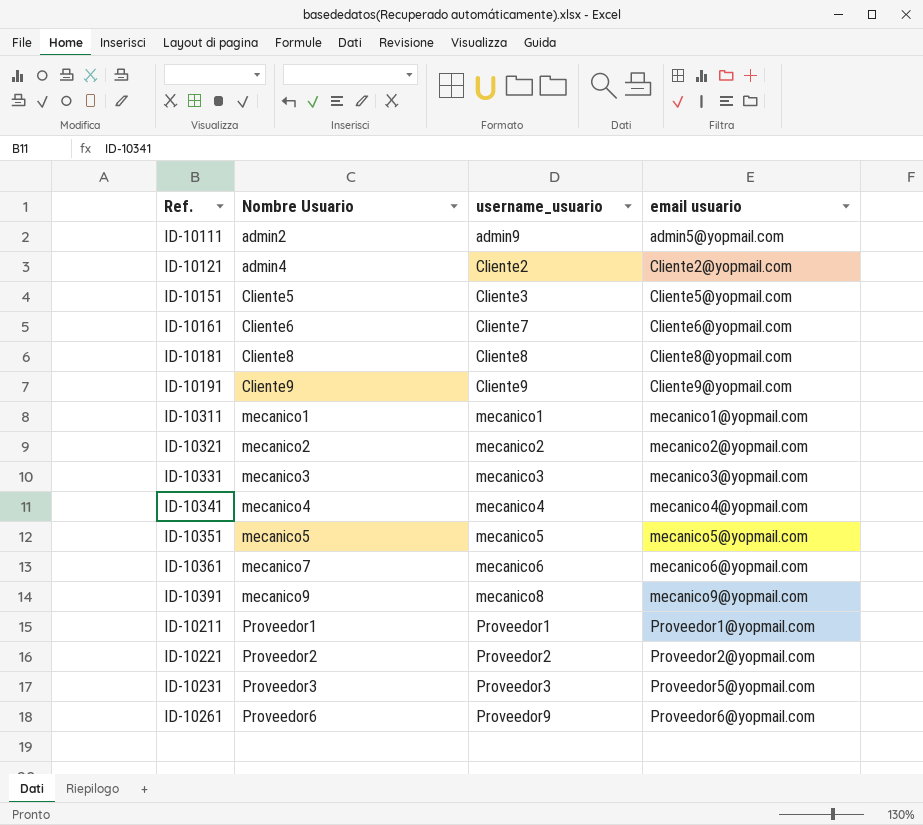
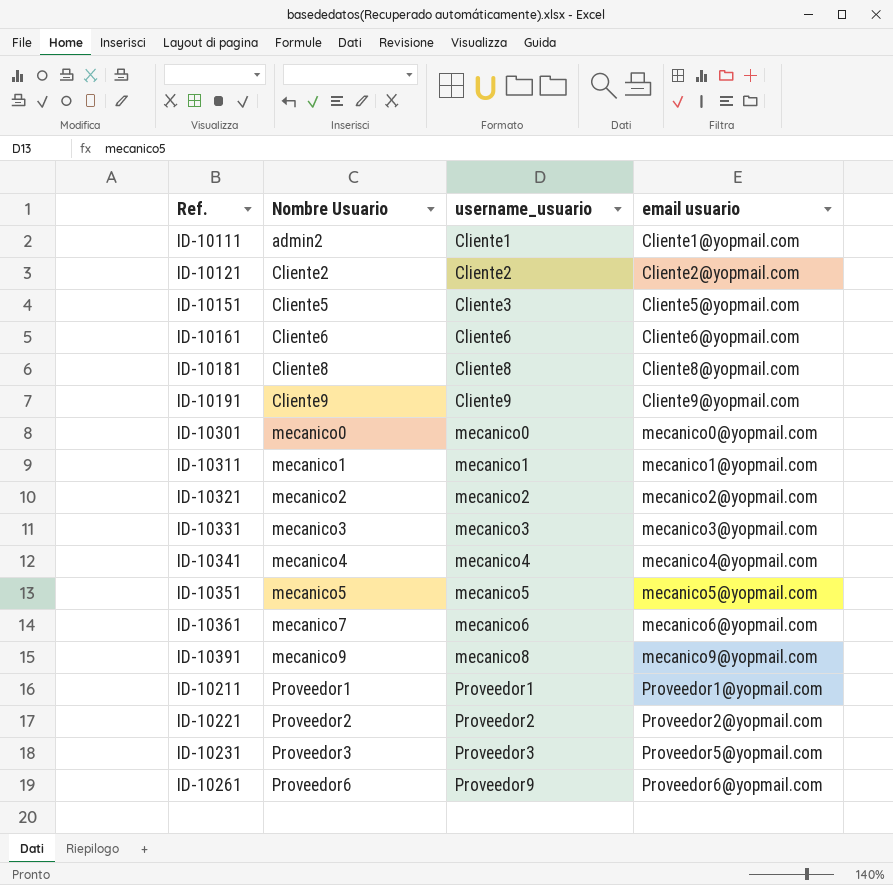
ID-10111 | username_usuario: admin9 -> Cliente1
ID-10111 | email usuario: admin5@yopmail.com -> Cliente1@yopmail.com
ID-10121 | Nombre Usuario: admin4 -> Cliente2
ID-10161 | username_usuario: Cliente7 -> Cliente6
row ID-10301: none -> mecanico0 | mecanico0 | mecanico0@yopmail.com

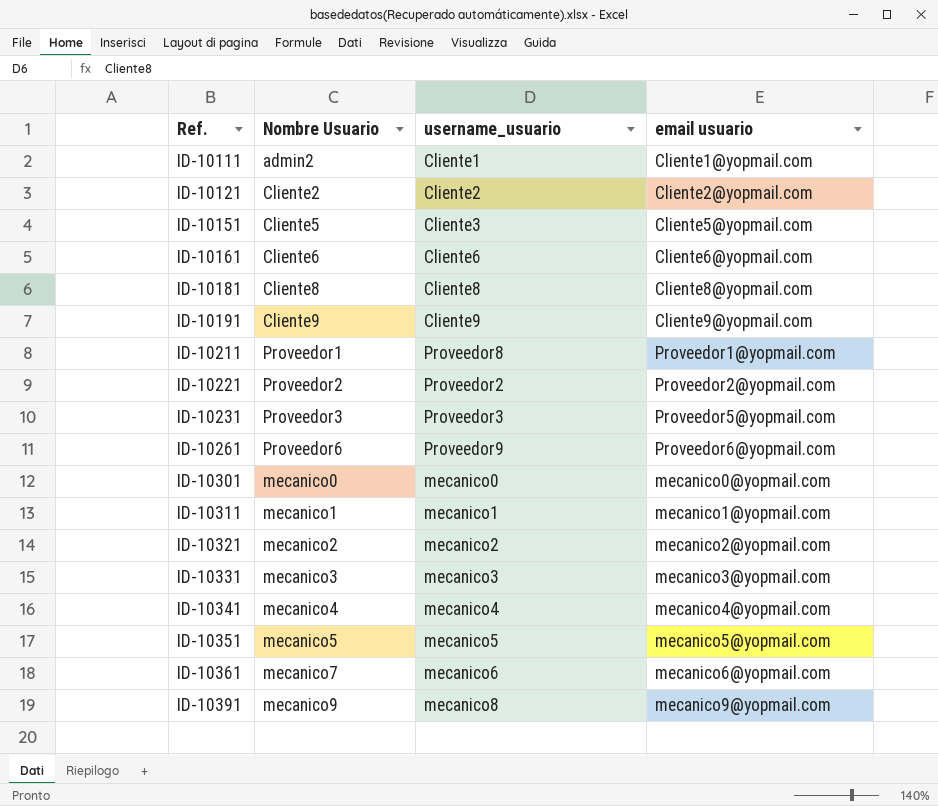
row order: Nombre Usuario ascending -> Ref. ascending
ID-10211 | username_usuario: Proveedor1 -> Proveedor8

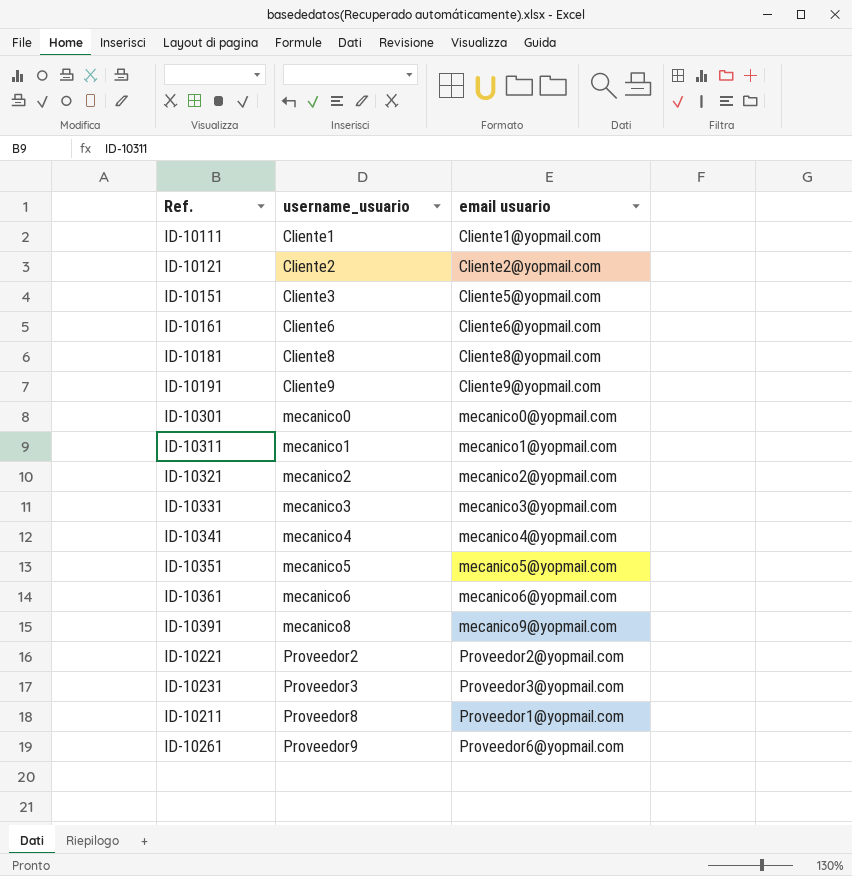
row order: Ref. ascending -> username_usuario ascending
column Nombre Usuario | position: 2 -> none
ID-10231 | email usuario: Proveedor5@yopmail.com -> Proveedor3@yopmail.com

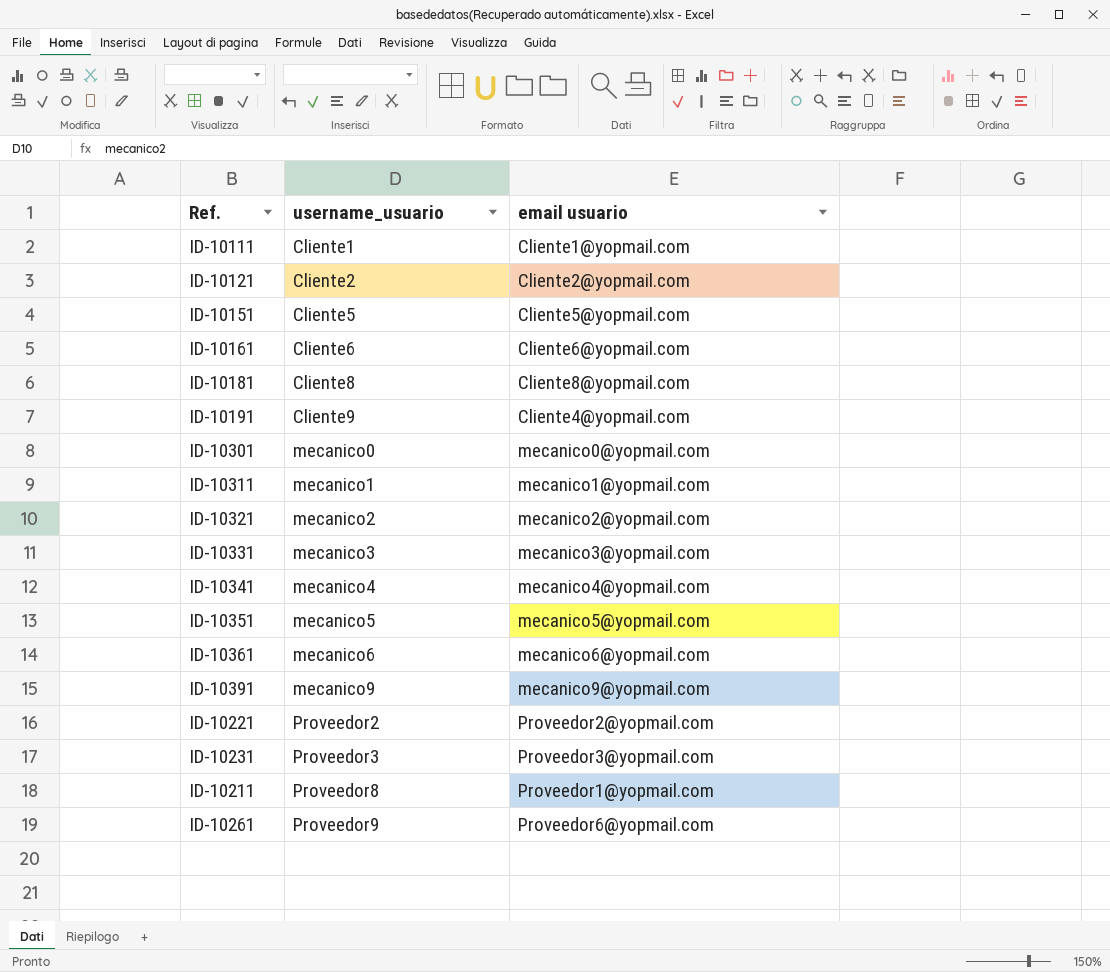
ID-10151 | username_usuario: Cliente3 -> Cliente5
ID-10191 | email usuario: Cliente9@yopmail.com -> Cliente4@yopmail.com
ID-10391 | username_usuario: mecanico8 -> mecanico9

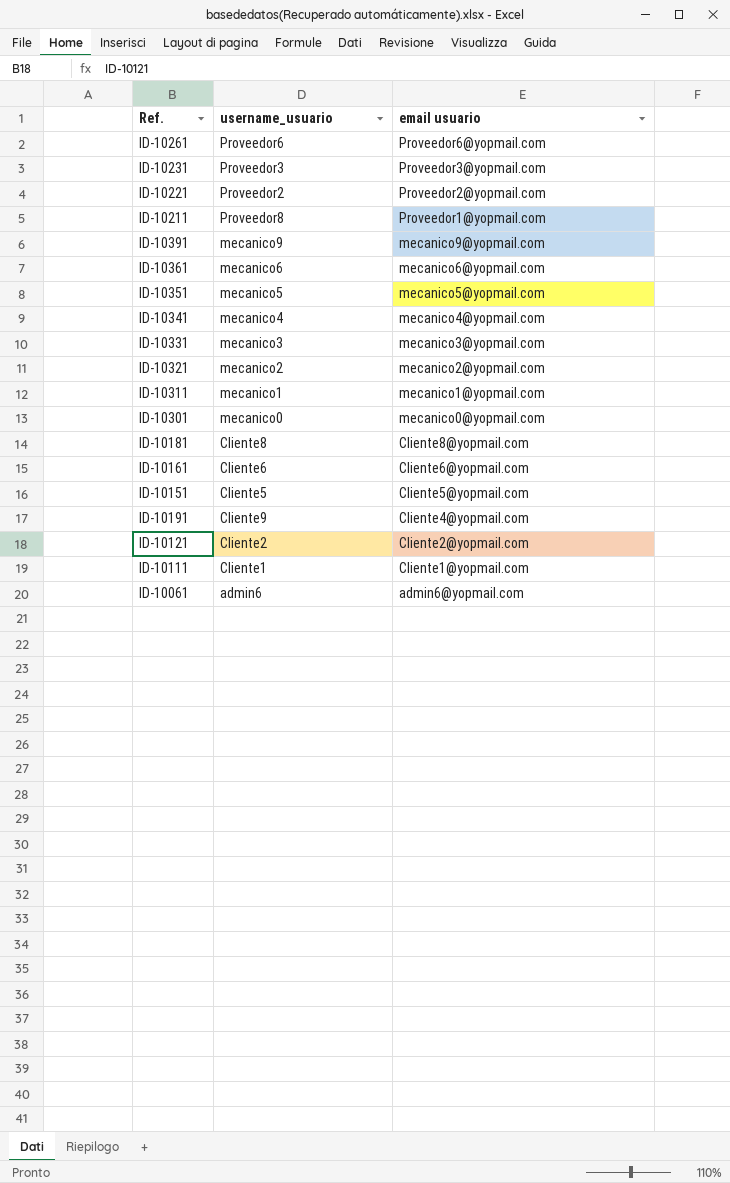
row order: username_usuario ascending -> email usuario descending
ID-10261 | username_usuario: Proveedor9 -> Proveedor6
row ID-10061: none -> admin6 | admin6@yopmail.com

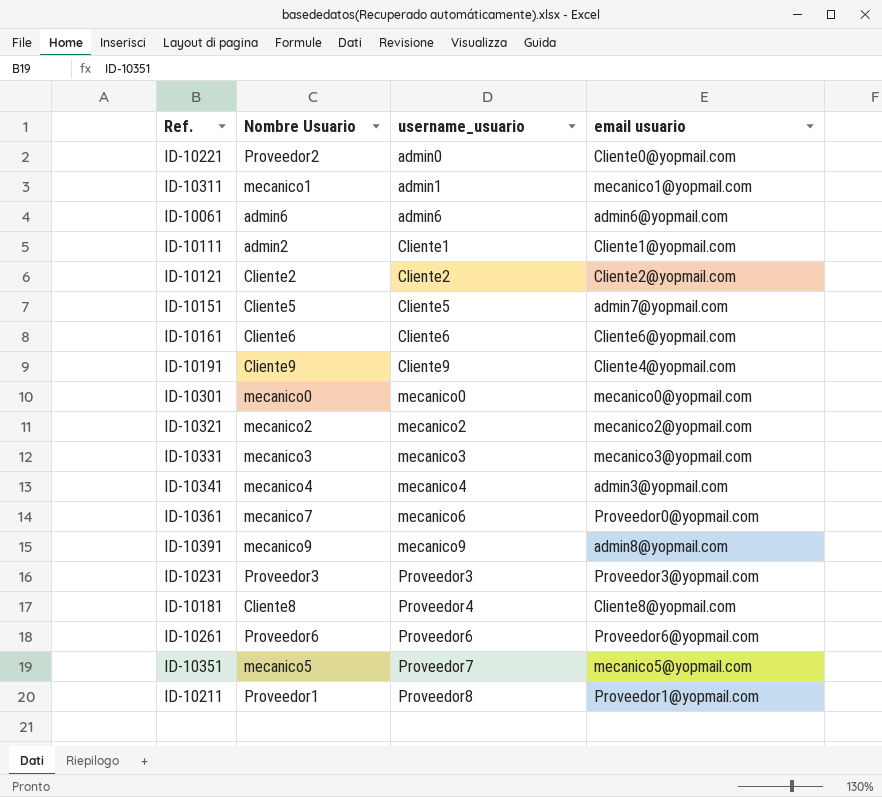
row order: email usuario descending -> username_usuario ascending
column Nombre Usuario | position: none -> 2
ID-10221 | username_usuario: Proveedor2 -> admin0
ID-10221 | email usuario: Proveedor2@yopmail.com -> Cliente0@yopmail.com
ID-10311 | username_usuario: mecanico1 -> admin1
ID-10151 | email usuario: Cliente5@yopmail.com -> admin7@yopmail.com
ID-10341 | email usuario: mecanico4@yopmail.com -> admin3@yopmail.com
ID-10361 | email usuario: mecanico6@yopmail.com -> Proveedor0@yopmail.com
ID-10391 | email usuario: mecanico9@yopmail.com -> admin8@yopmail.com
ID-10181 | username_usuario: Cliente8 -> Proveedor4
ID-10351 | username_usuario: mecanico5 -> Proveedor7

